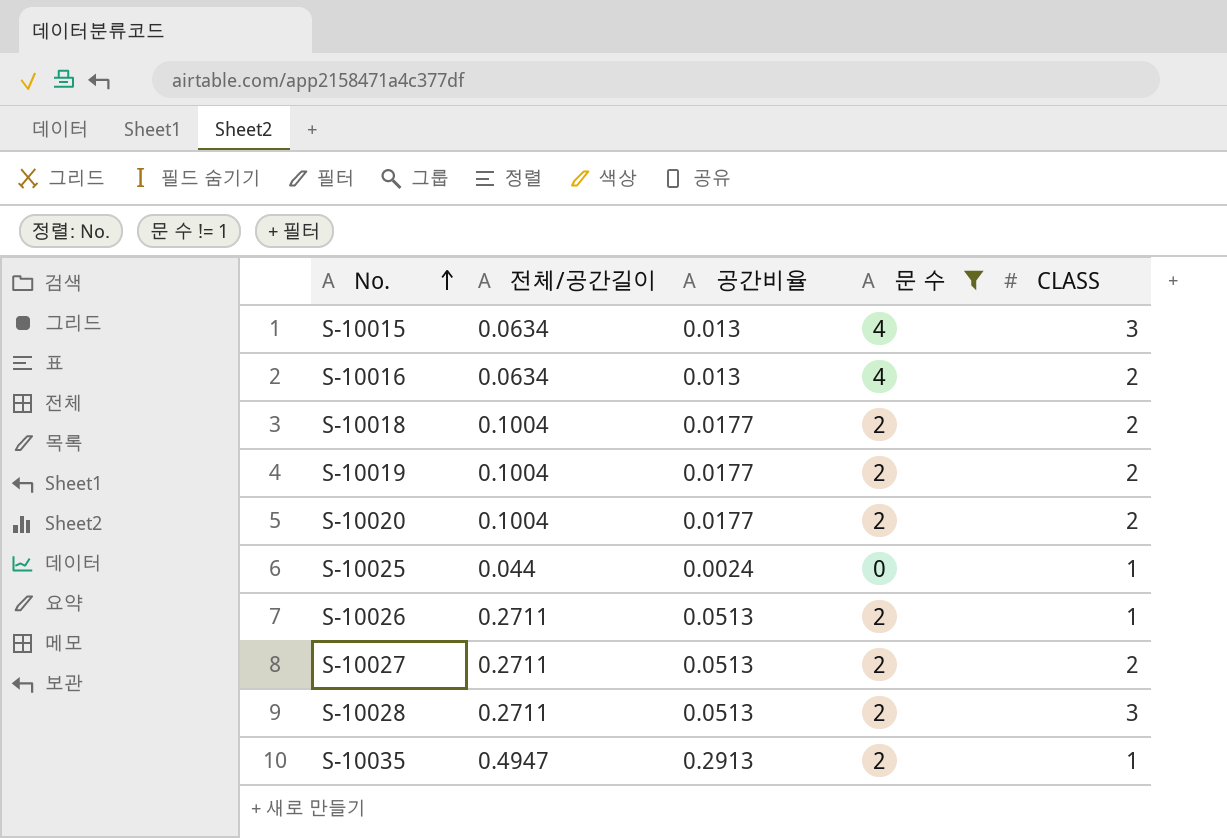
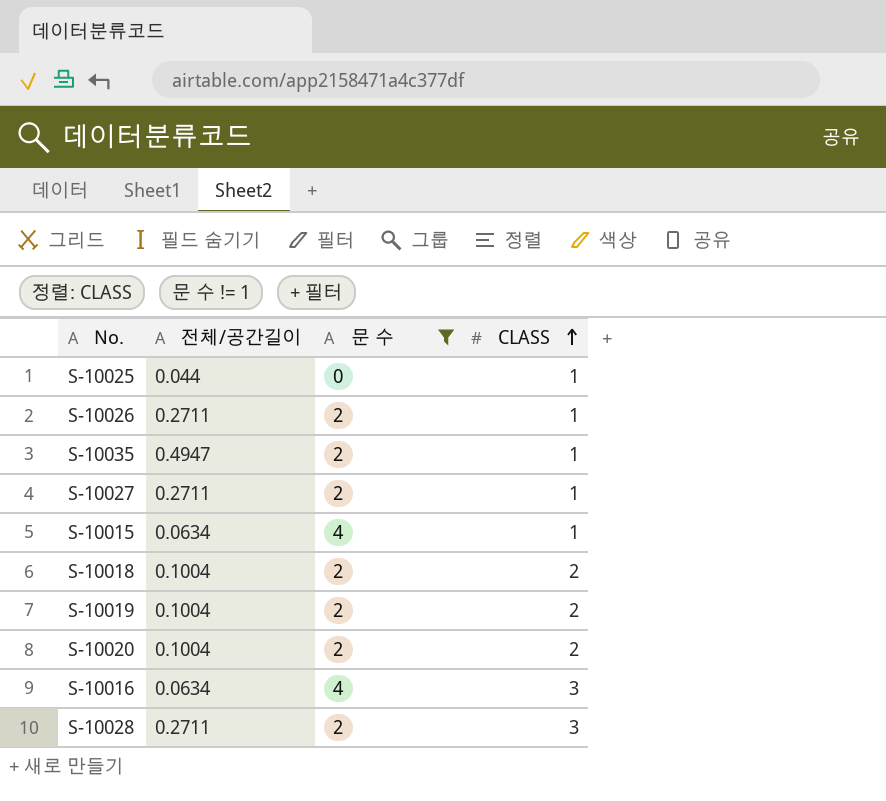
row order: No. ascending -> CLASS ascending
column 공간비율 | position: 3 -> none
S-10027 | CLASS: 2 -> 1
S-10015 | CLASS: 3 -> 1
S-10016 | CLASS: 2 -> 3

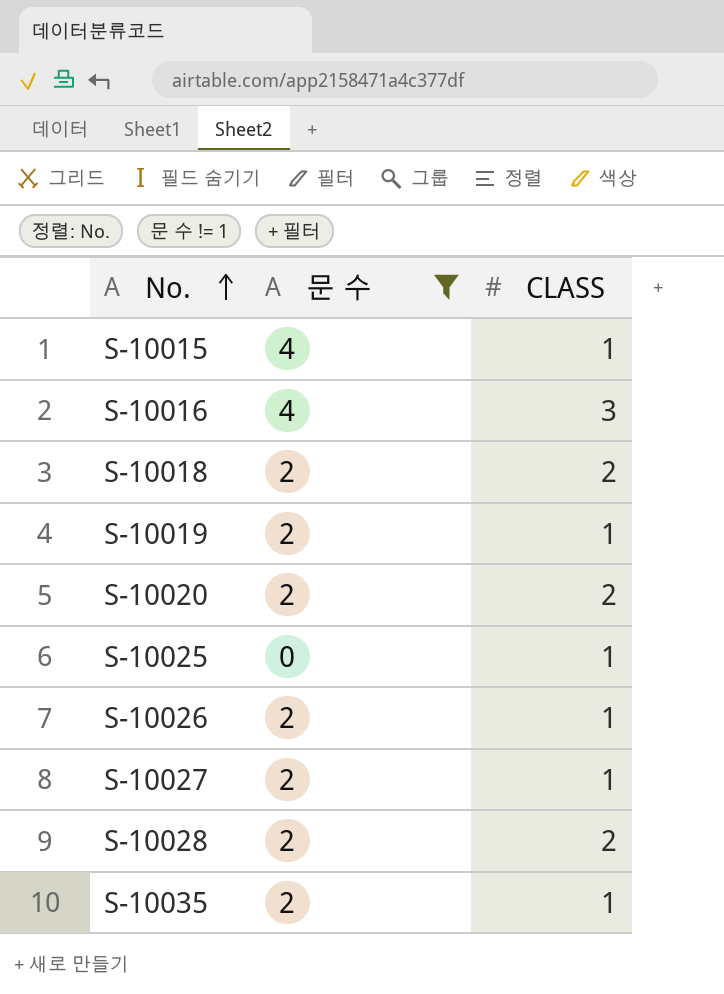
row order: CLASS ascending -> No. ascending
column 전체/공간길이 | position: 2 -> none
S-10019 | CLASS: 2 -> 1
S-10028 | CLASS: 3 -> 2

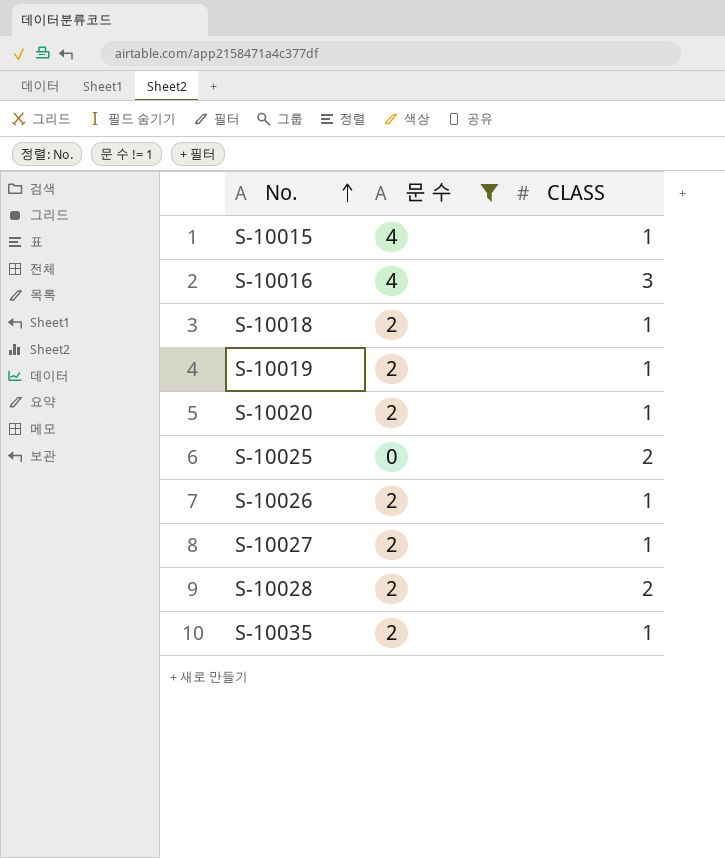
S-10018 | CLASS: 2 -> 1
S-10020 | CLASS: 2 -> 1
S-10025 | CLASS: 1 -> 2

